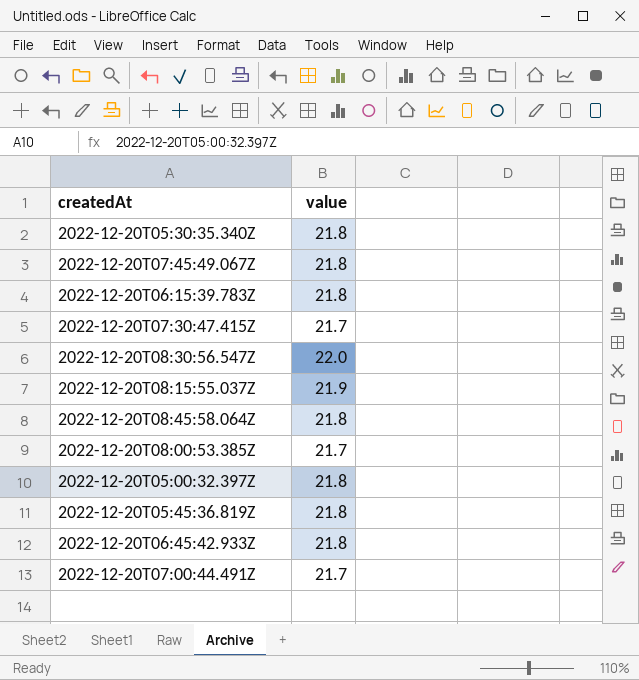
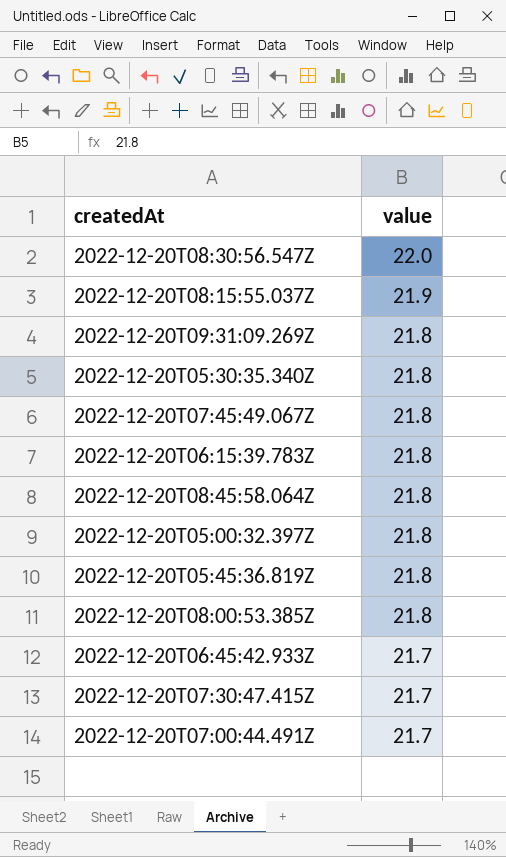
row order: none -> value descending
row 2022-12-20T09:31:09.269Z: none -> 21.8
2022-12-20T08:00:53.385Z | value: 21.7 -> 21.8
2022-12-20T06:45:42.933Z | value: 21.8 -> 21.7

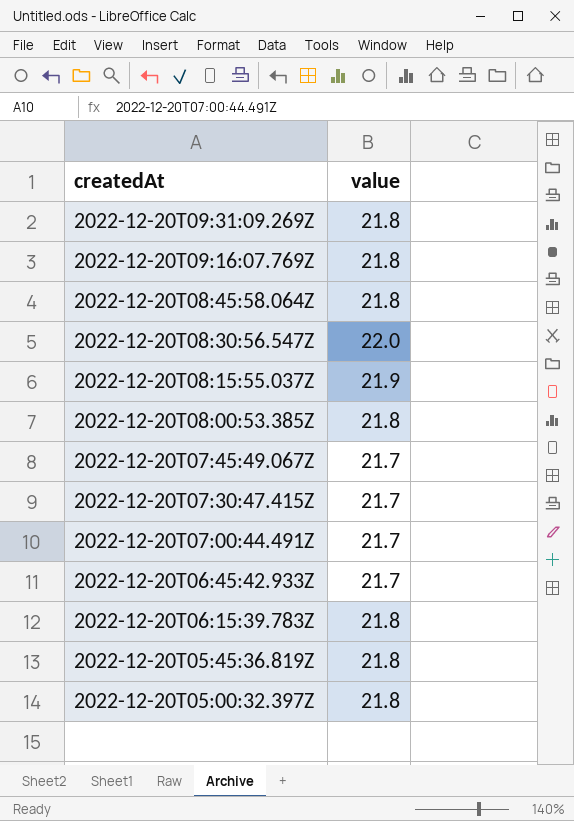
row order: value descending -> createdAt descending
row 2022-12-20T05:30:35.340Z: 21.8 -> none
row 2022-12-20T09:16:07.769Z: none -> 21.8
2022-12-20T07:45:49.067Z | value: 21.8 -> 21.7

